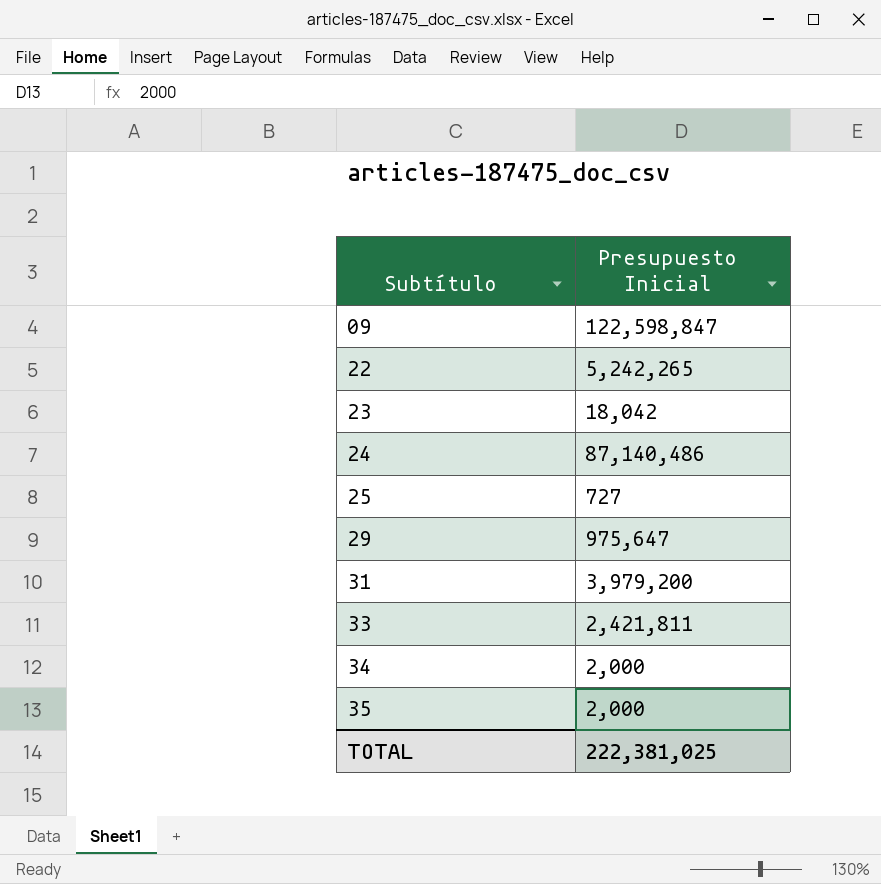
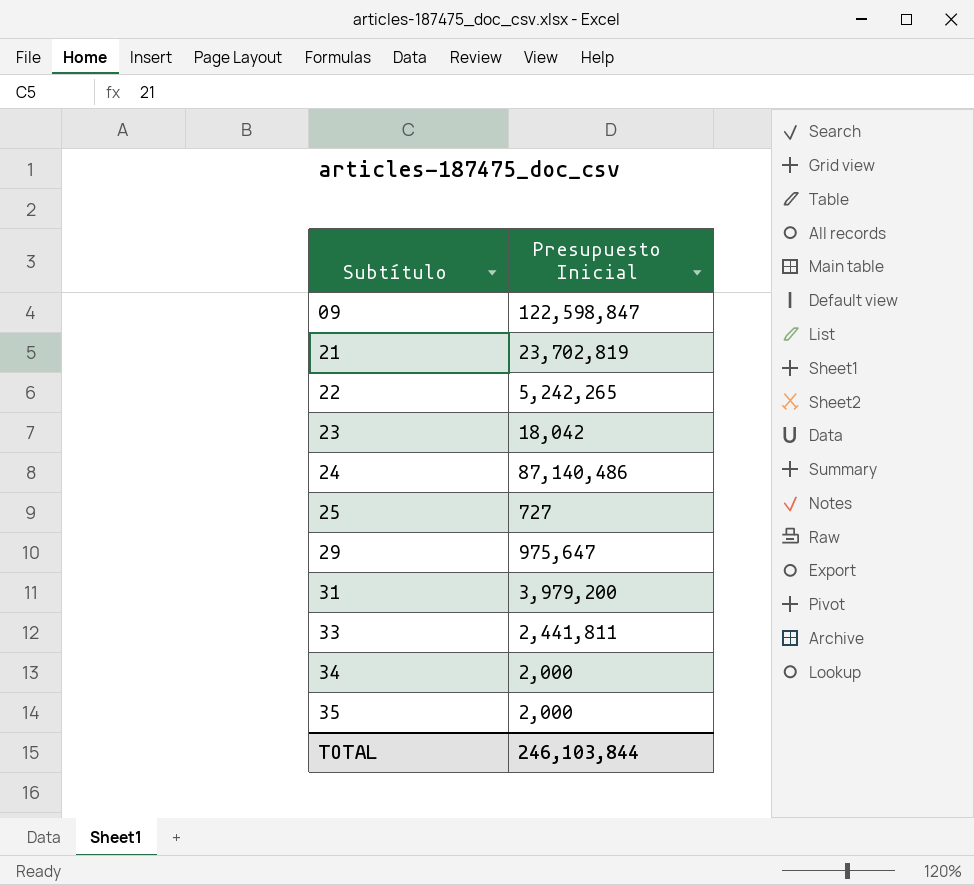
row 21: none -> 23,702,819
33 | Presupuesto Inicial: 2,421,811 -> 2,441,811
TOTAL | Presupuesto Inicial: 222,381,025 -> 246,103,844

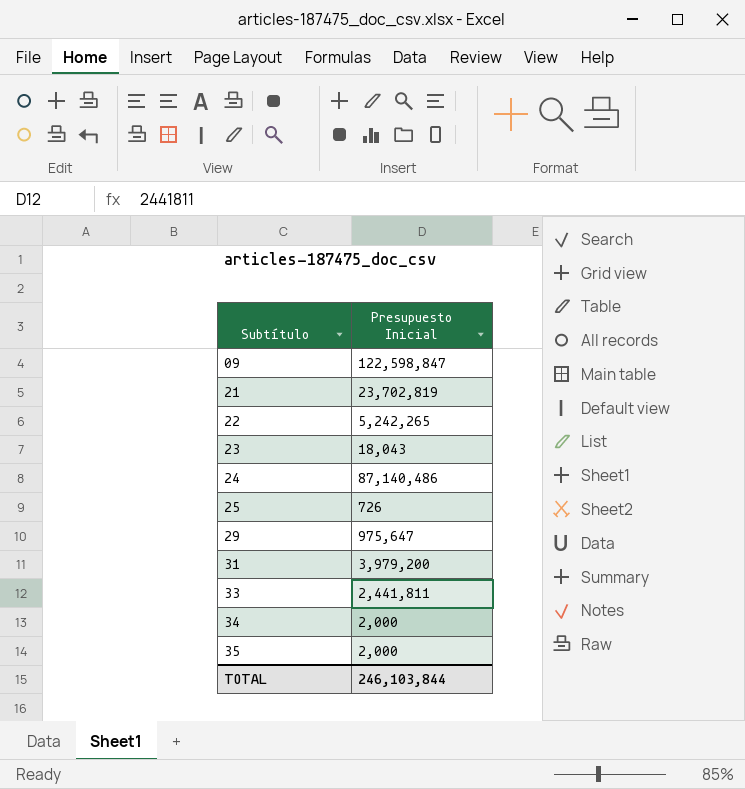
23 | Presupuesto Inicial: 18,042 -> 18,043
25 | Presupuesto Inicial: 727 -> 726

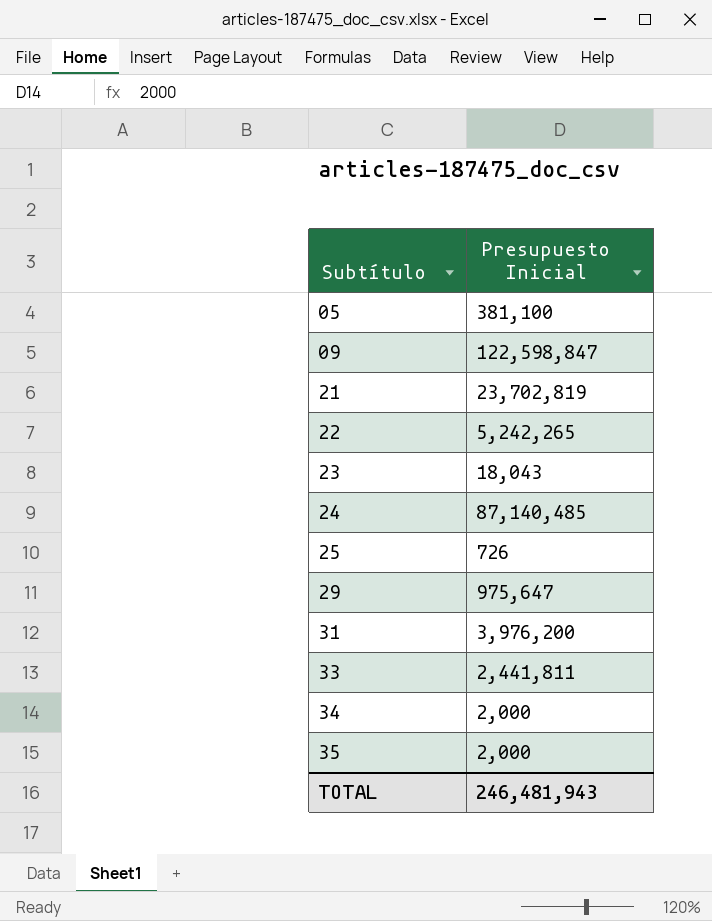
row 05: none -> 381,100
24 | Presupuesto Inicial: 87,140,486 -> 87,140,485
31 | Presupuesto Inicial: 3,979,200 -> 3,976,200
TOTAL | Presupuesto Inicial: 246,103,844 -> 246,481,943

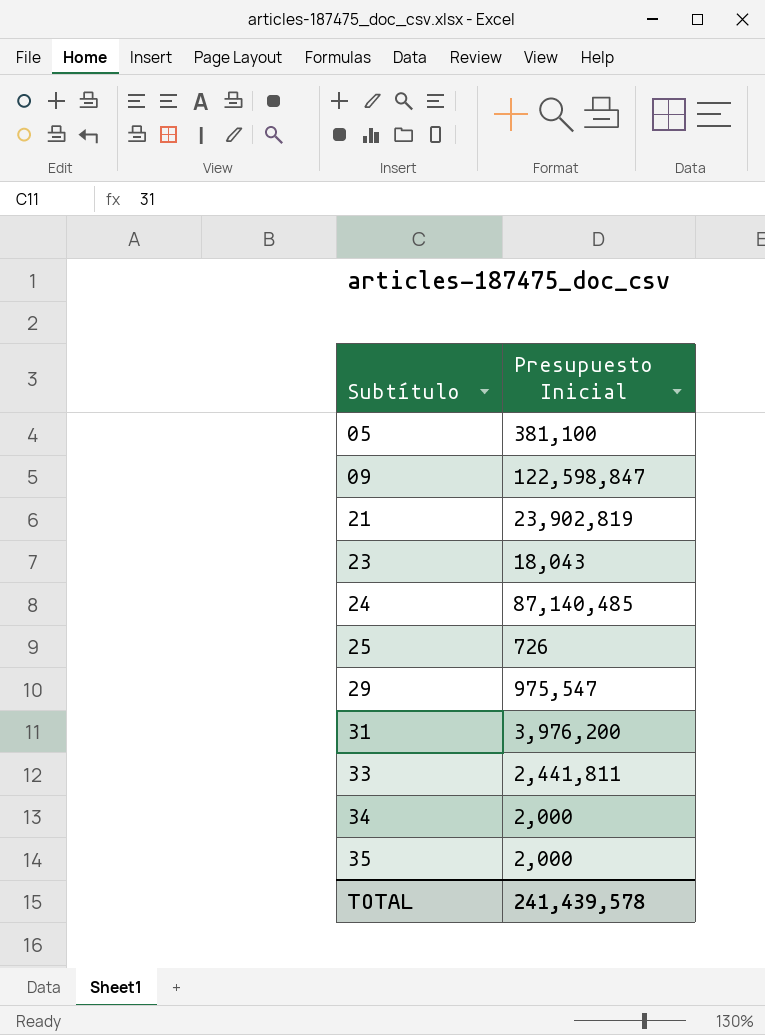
row 22: 5,242,265 -> none
21 | Presupuesto Inicial: 23,702,819 -> 23,902,819
29 | Presupuesto Inicial: 975,647 -> 975,547
TOTAL | Presupuesto Inicial: 246,481,943 -> 241,439,578

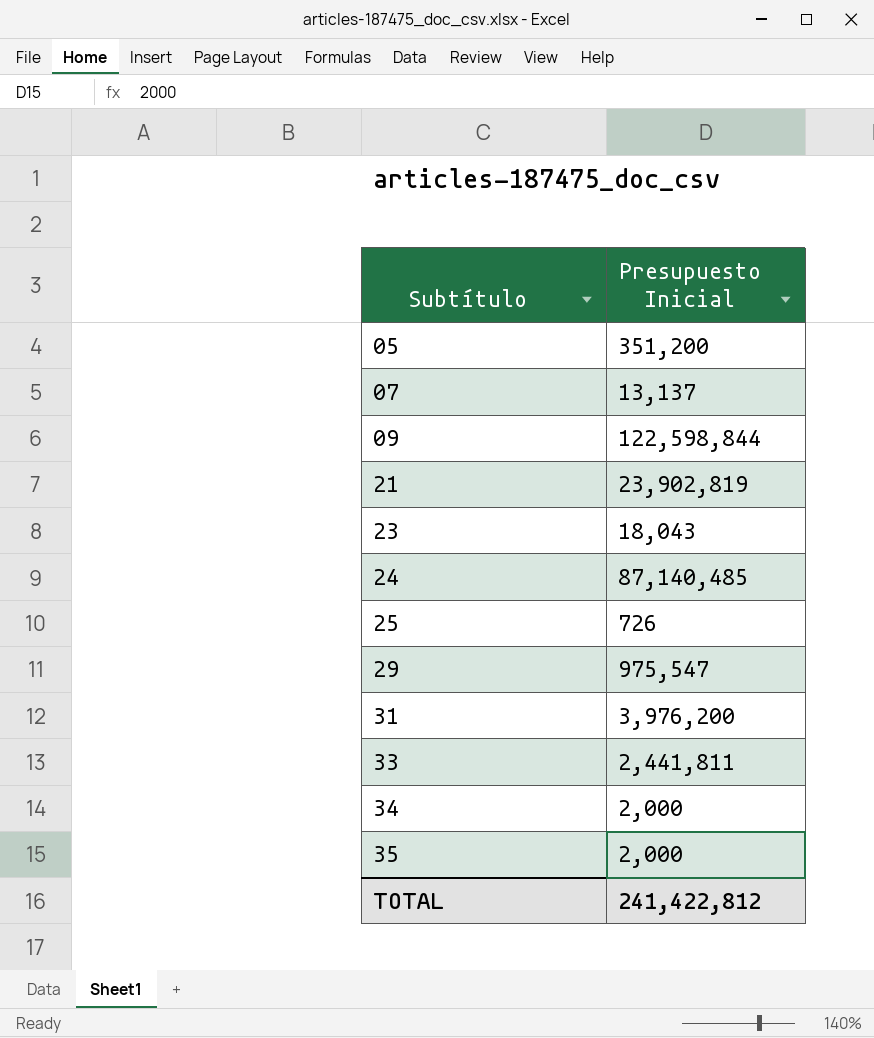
05 | Presupuesto Inicial: 381,100 -> 351,200
row 07: none -> 13,137
09 | Presupuesto Inicial: 122,598,847 -> 122,598,844
TOTAL | Presupuesto Inicial: 241,439,578 -> 241,422,812

